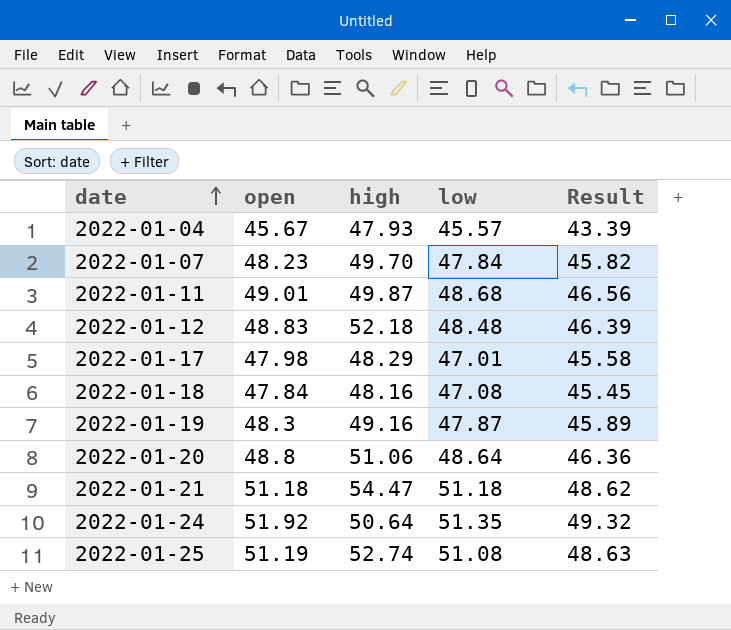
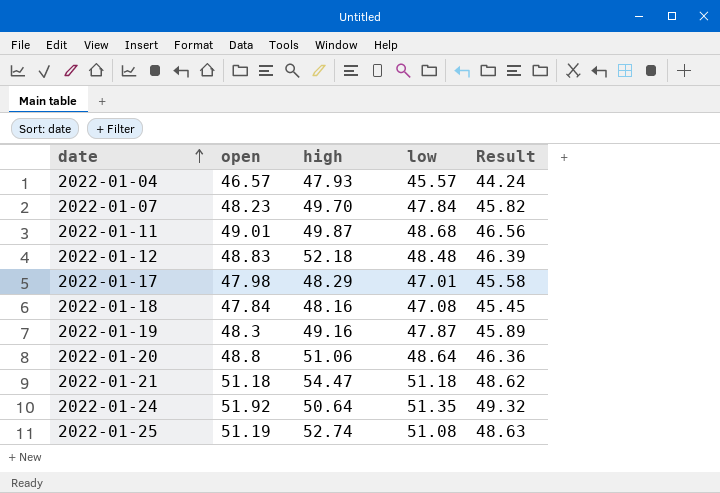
2022-01-04 | open: 45.67 -> 46.57
2022-01-04 | Result: 43.39 -> 44.24

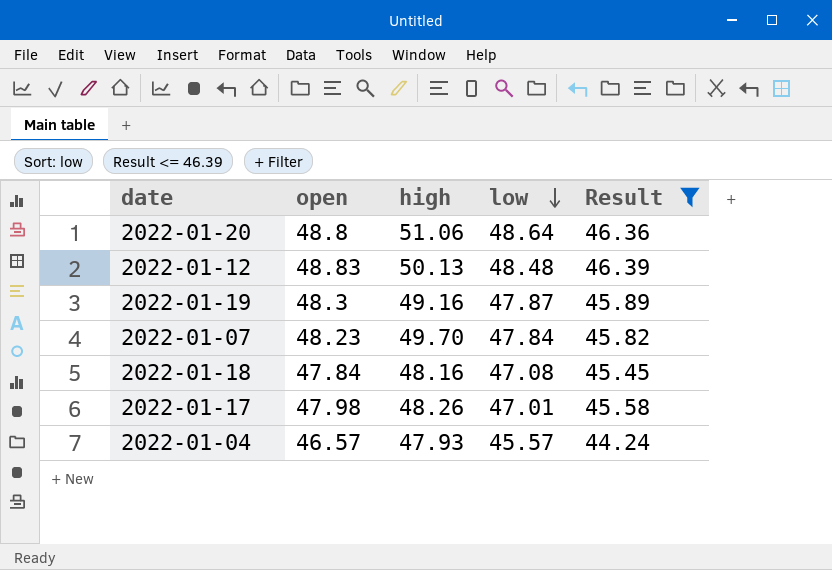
filter: none -> Result <= 46.39
row order: date ascending -> low descending
2022-01-12 | high: 52.18 -> 50.13
2022-01-17 | high: 48.29 -> 48.26

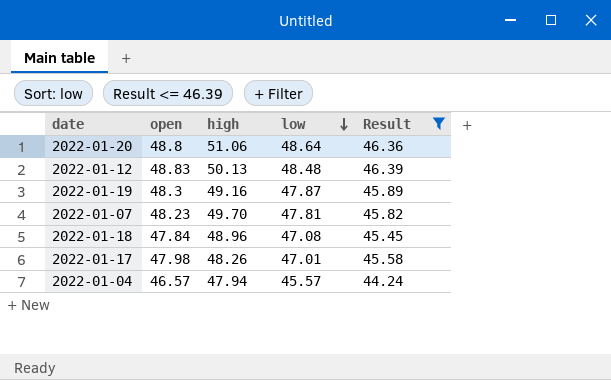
2022-01-07 | low: 47.84 -> 47.81
2022-01-18 | high: 48.16 -> 48.96
2022-01-04 | high: 47.93 -> 47.94

